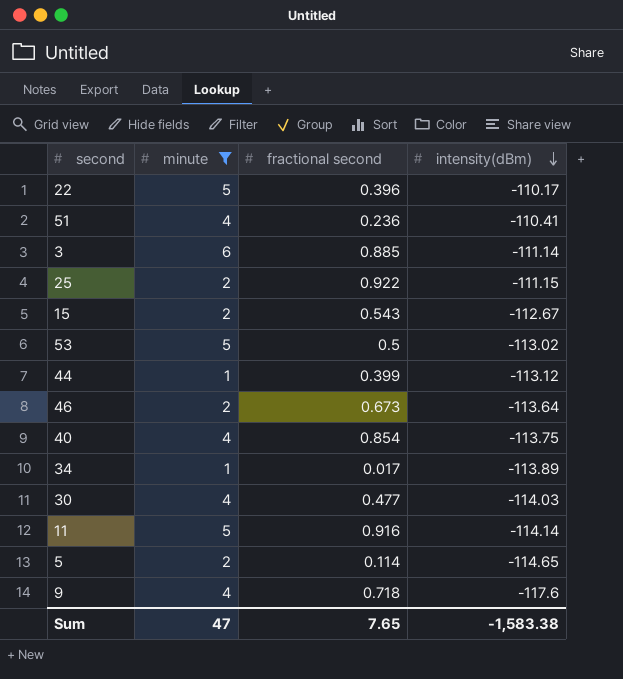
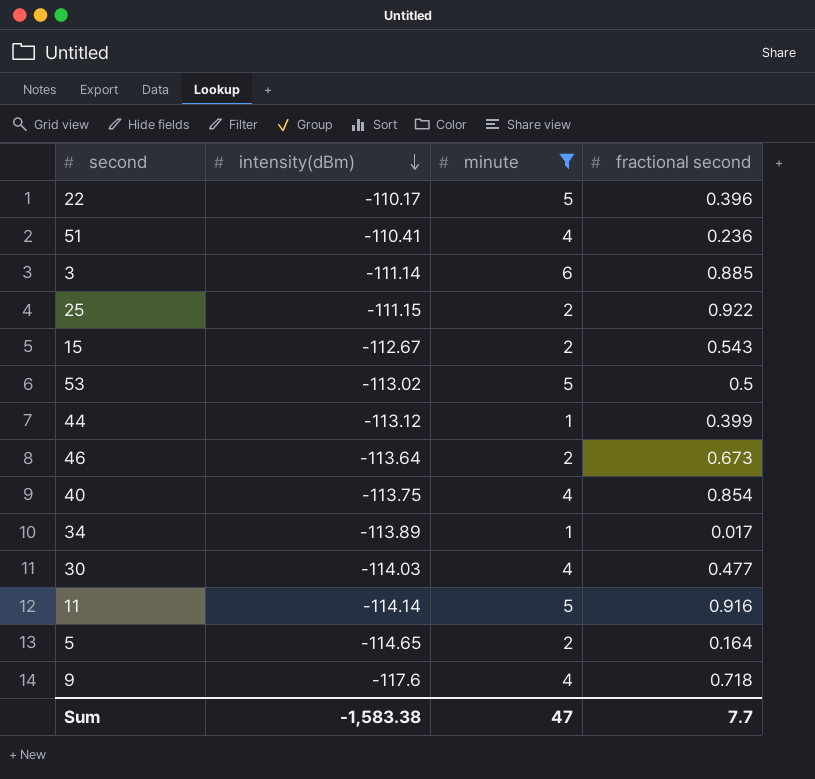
column intensity(dBm) | position: 4 -> 2
5 | fractional second: 0.114 -> 0.164
Sum | fractional second: 7.65 -> 7.7

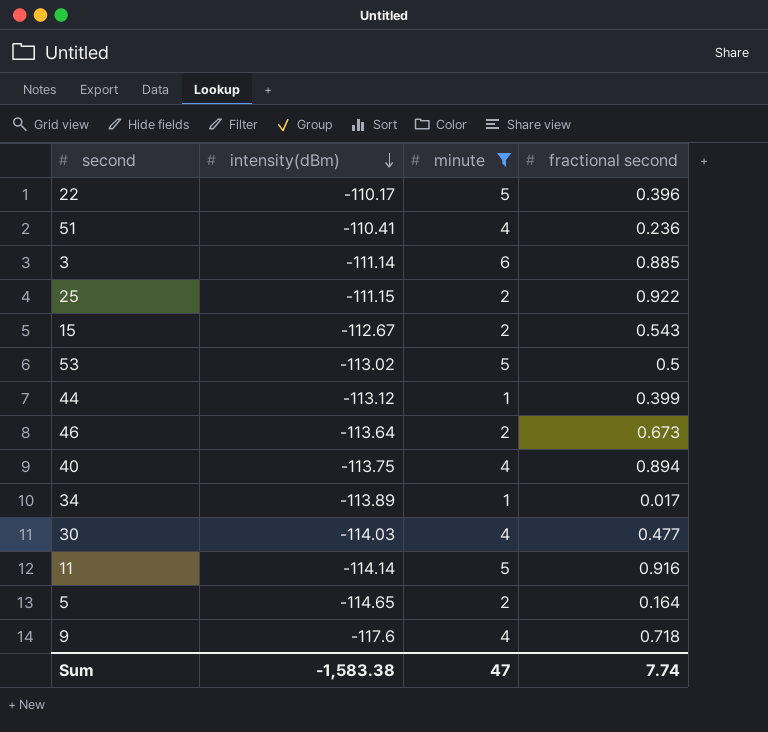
40 | fractional second: 0.854 -> 0.894
Sum | fractional second: 7.7 -> 7.74

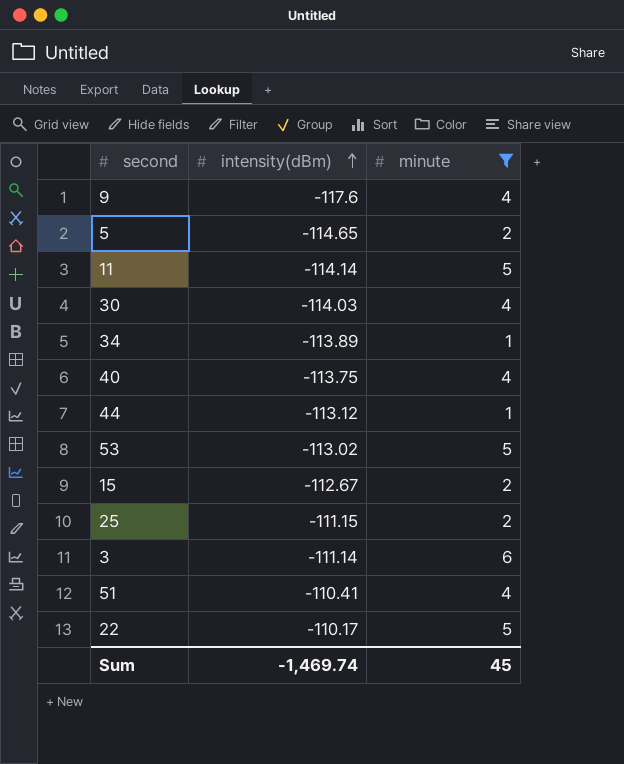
row order: intensity(dBm) descending -> intensity(dBm) ascending
column fractional second | position: 4 -> none
row 46: -113.64 | 2 | 0.673 -> none
Sum | intensity(dBm): -1,583.38 -> -1,469.74
Sum | minute: 47 -> 45

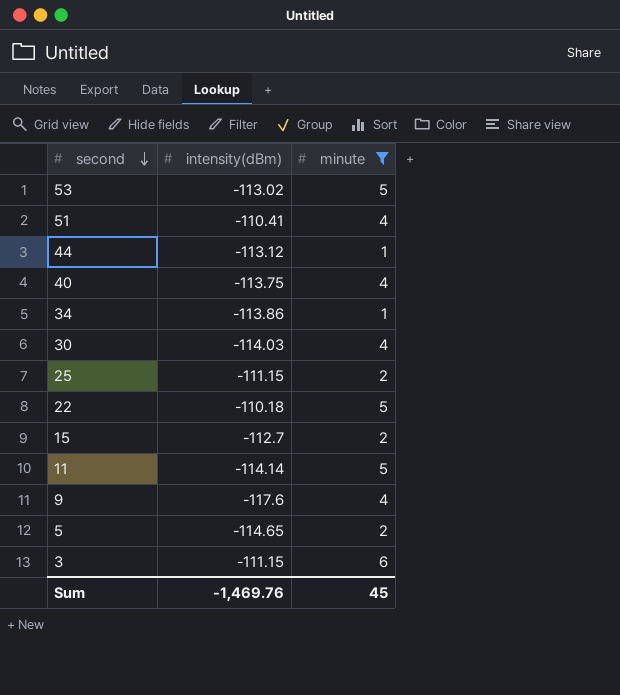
row order: intensity(dBm) ascending -> second descending
34 | intensity(dBm): -113.89 -> -113.86
22 | intensity(dBm): -110.17 -> -110.18
15 | intensity(dBm): -112.67 -> -112.7
3 | intensity(dBm): -111.14 -> -111.15
Sum | intensity(dBm): -1,469.74 -> -1,469.76

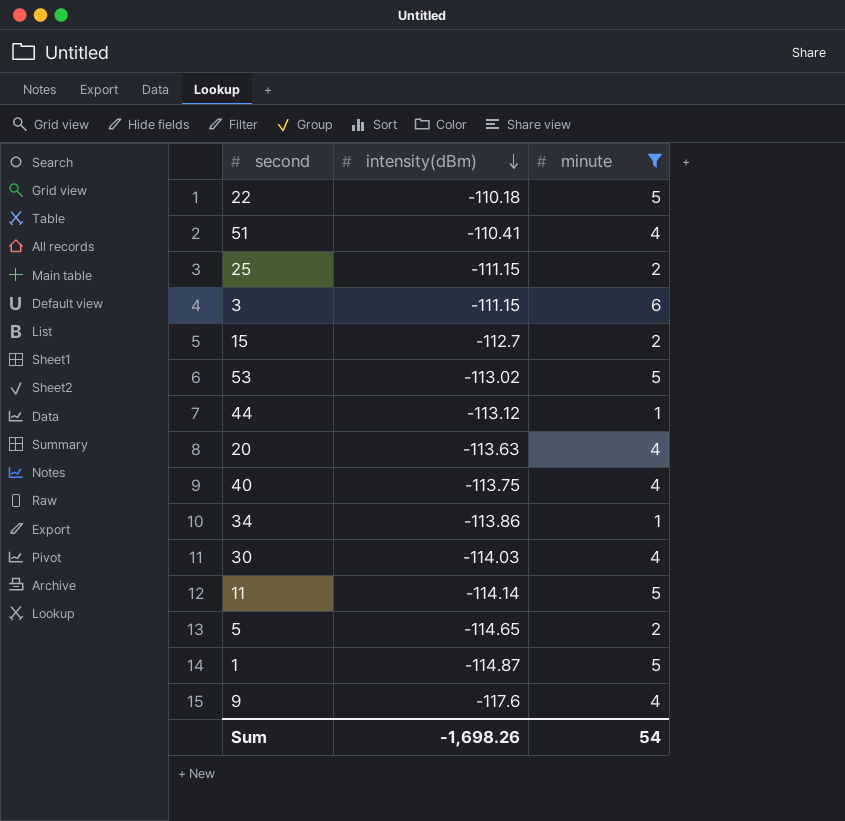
row order: second descending -> intensity(dBm) descending
row 20: none -> -113.63 | 4
row 1: none -> -114.87 | 5
Sum | intensity(dBm): -1,469.76 -> -1,698.26
Sum | minute: 45 -> 54

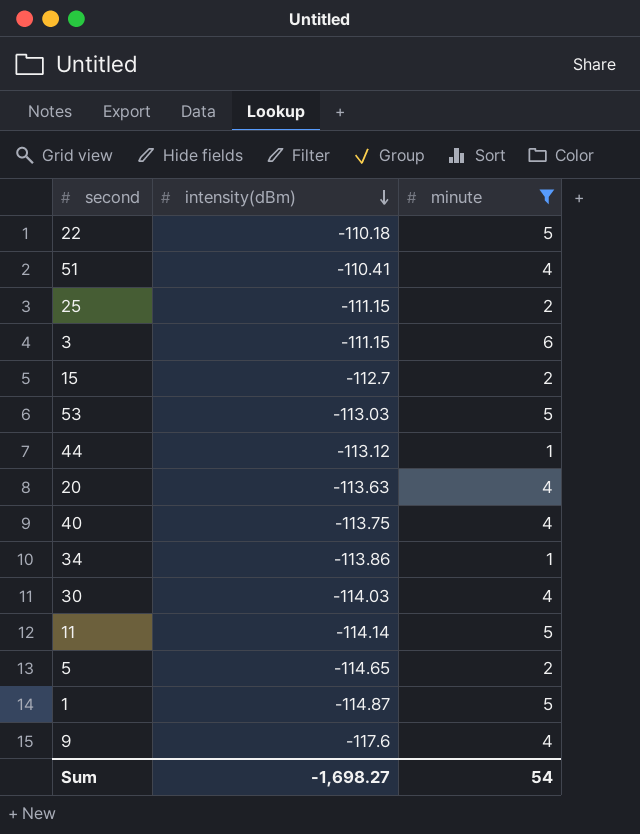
53 | intensity(dBm): -113.02 -> -113.03
Sum | intensity(dBm): -1,698.26 -> -1,698.27

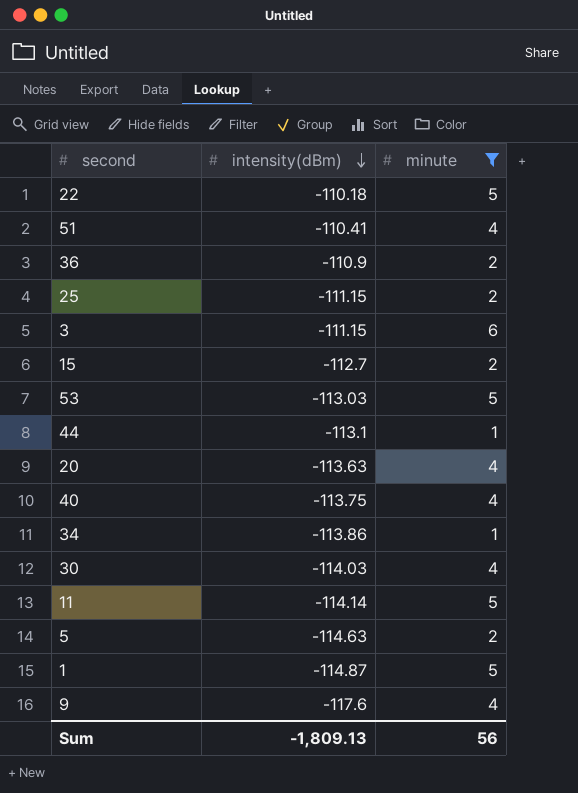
row 36: none -> -110.9 | 2
44 | intensity(dBm): -113.12 -> -113.1
5 | intensity(dBm): -114.65 -> -114.63
Sum | intensity(dBm): -1,698.27 -> -1,809.13
Sum | minute: 54 -> 56

